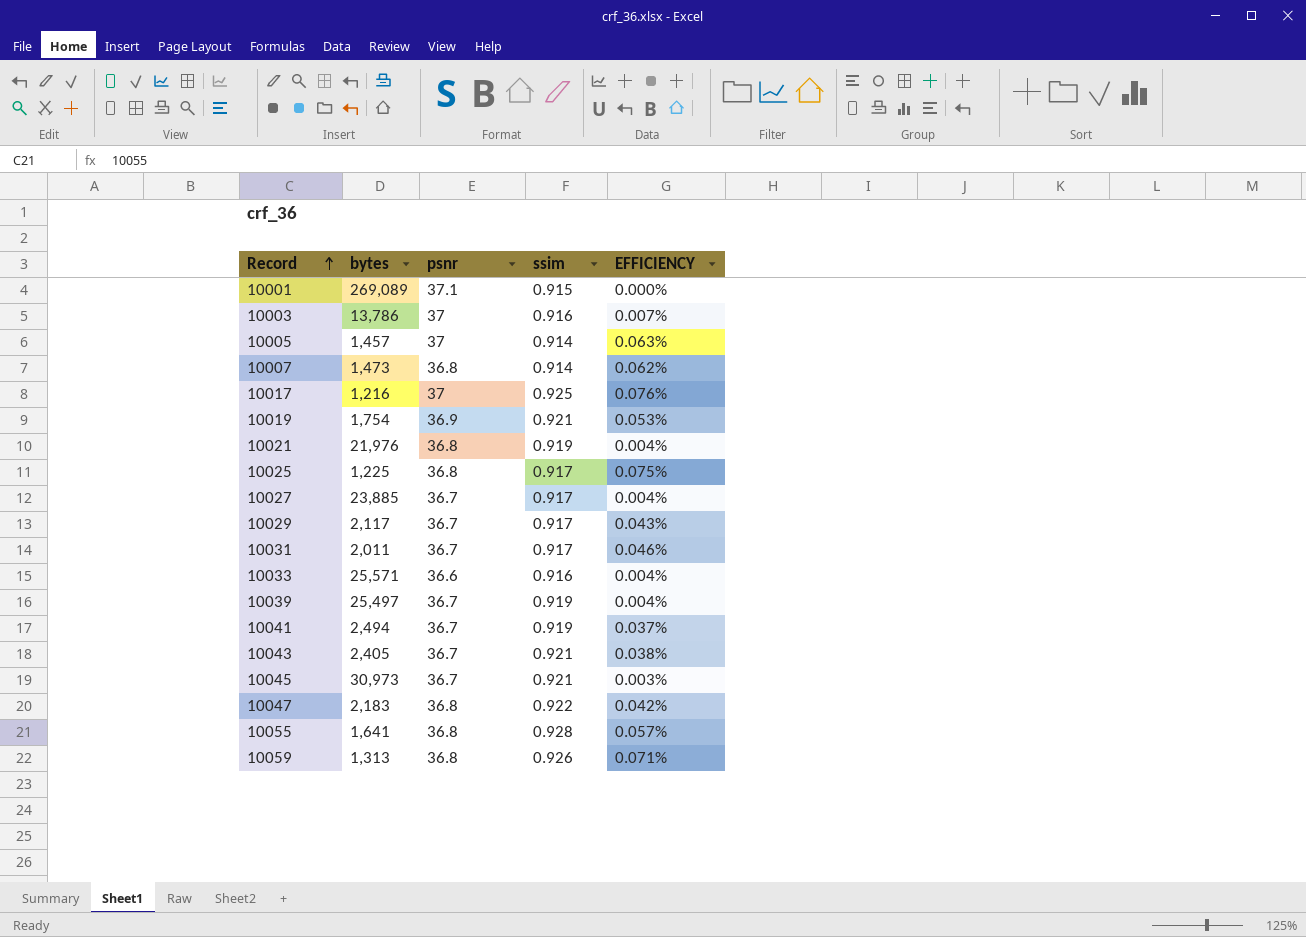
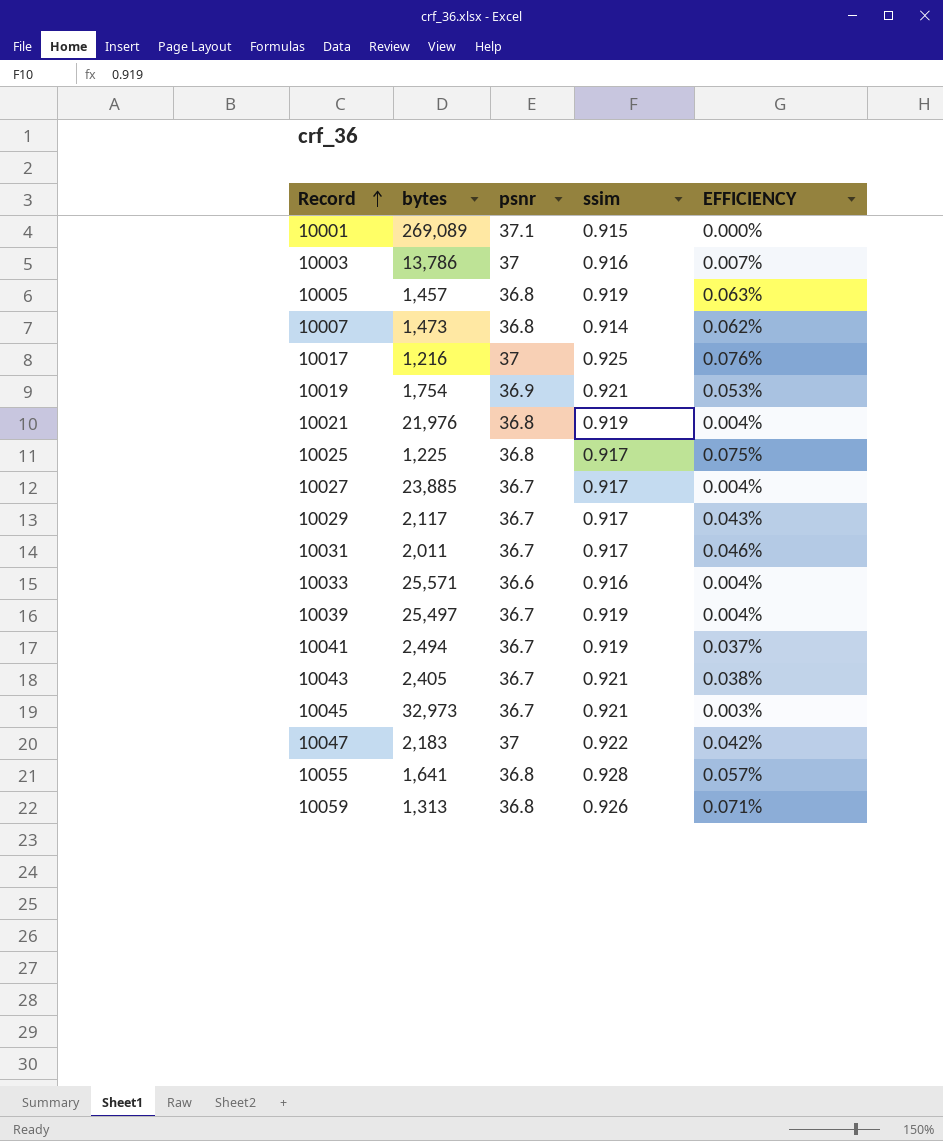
10005 | psnr: 37 -> 36.8
10005 | ssim: 0.914 -> 0.919
10045 | bytes: 30,973 -> 32,973
10047 | psnr: 36.8 -> 37

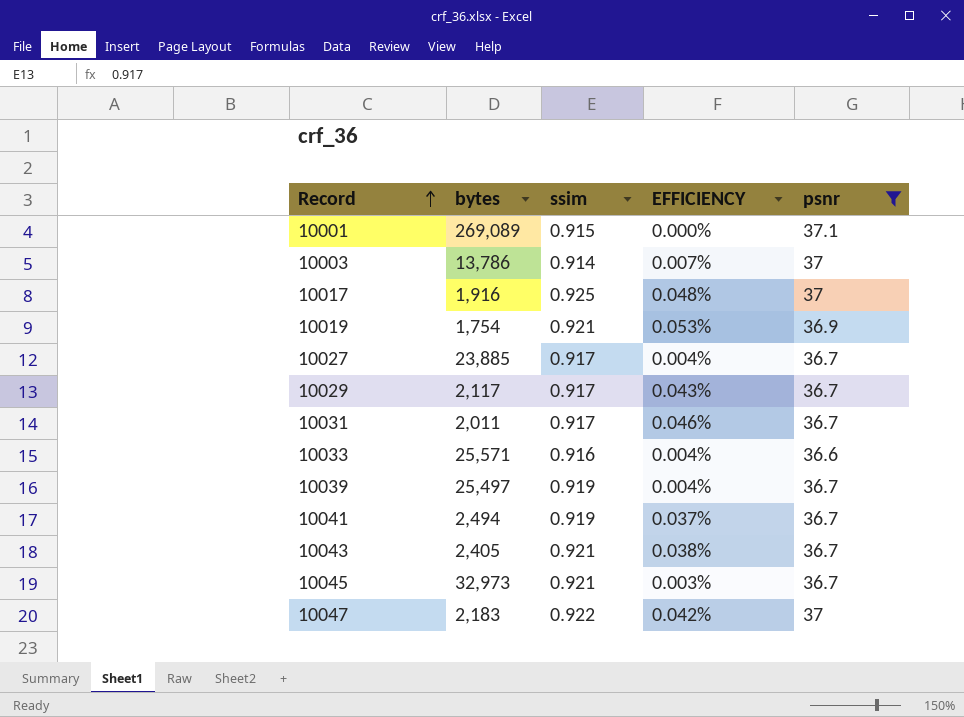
filter: none -> psnr != 36.8
column psnr | position: 3 -> 5
10003 | ssim: 0.916 -> 0.914
10017 | bytes: 1,216 -> 1,916
10017 | EFFICIENCY: 0.076% -> 0.048%

